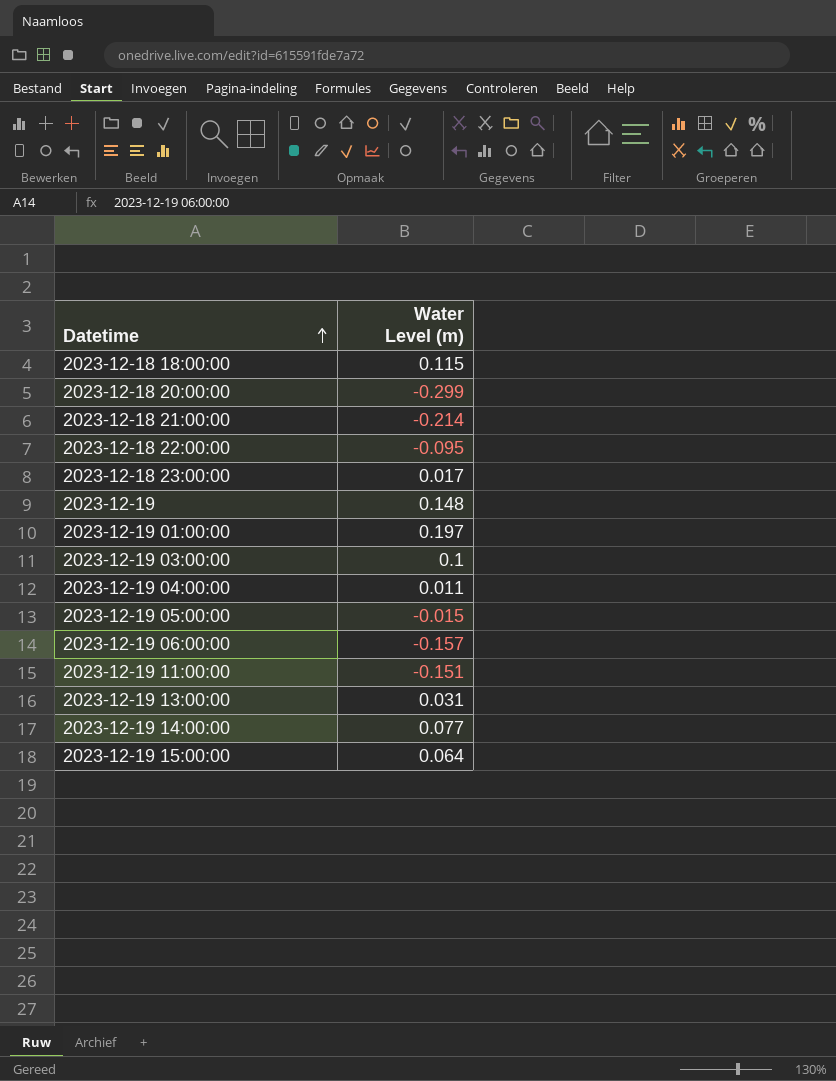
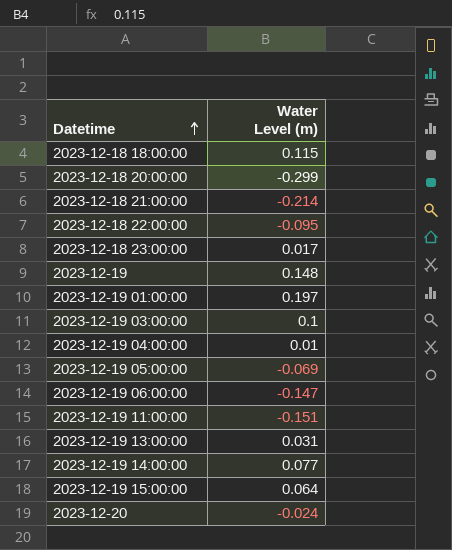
2023-12-19 04:00:00 | Water Level (m): 0.011 -> 0.01
2023-12-19 05:00:00 | Water Level (m): -0.015 -> -0.069
2023-12-19 06:00:00 | Water Level (m): -0.157 -> -0.147
row 2023-12-20: none -> -0.024

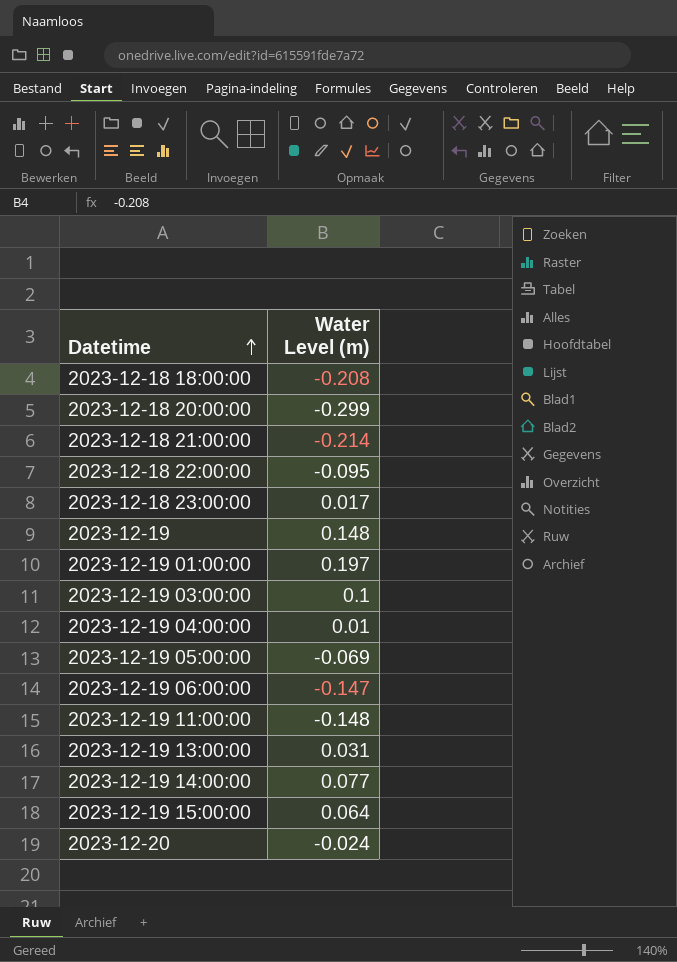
2023-12-18 18:00:00 | Water Level (m): 0.115 -> -0.208
2023-12-19 11:00:00 | Water Level (m): -0.151 -> -0.148

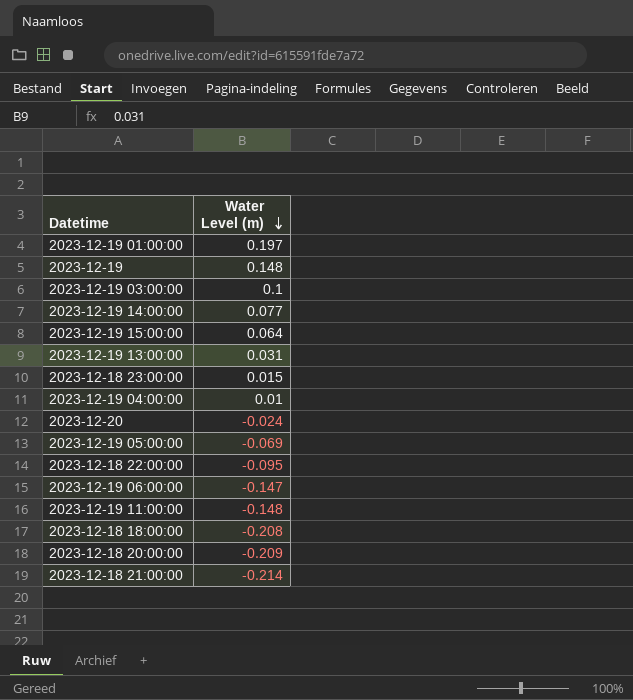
row order: Datetime ascending -> Water Level (m) descending
2023-12-18 23:00:00 | Water Level (m): 0.017 -> 0.015
2023-12-18 20:00:00 | Water Level (m): -0.299 -> -0.209

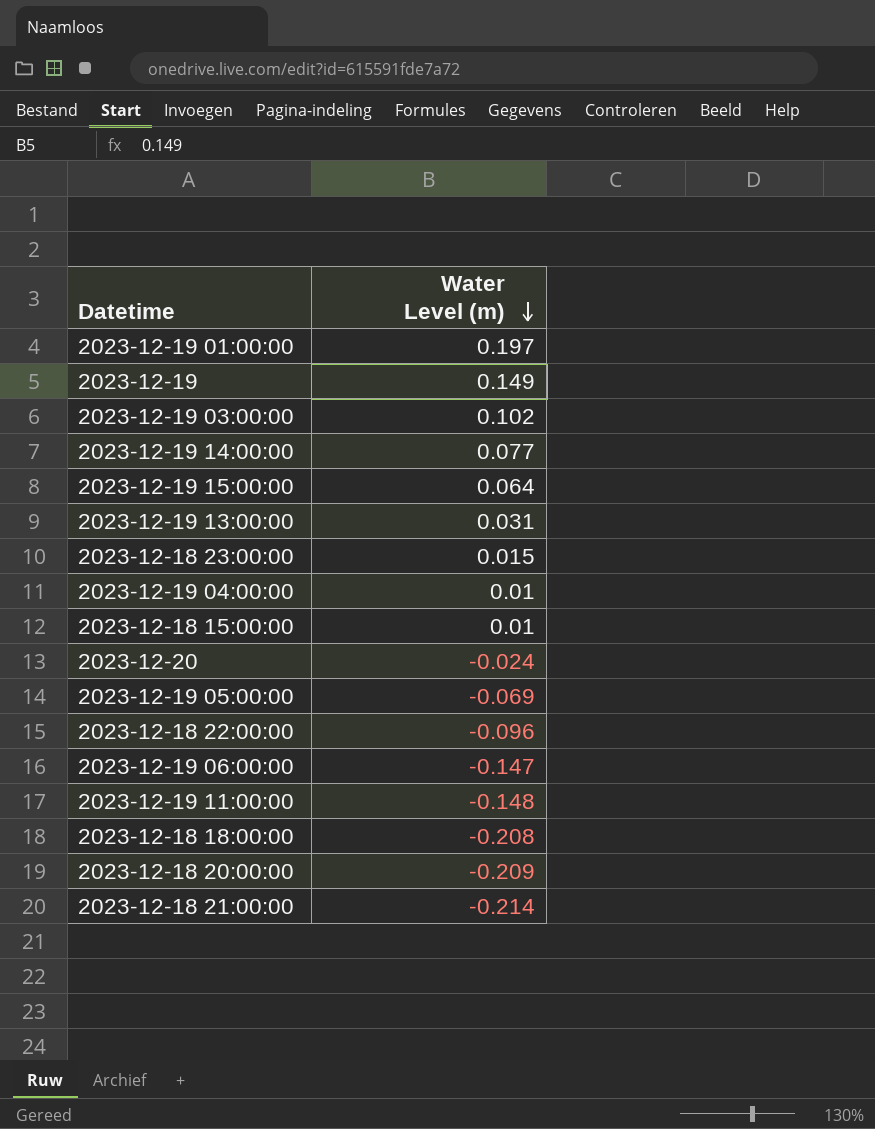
2023-12-19 | Water Level (m): 0.148 -> 0.149
2023-12-19 03:00:00 | Water Level (m): 0.1 -> 0.102
row 2023-12-18 15:00:00: none -> 0.01
2023-12-18 22:00:00 | Water Level (m): -0.095 -> -0.096

